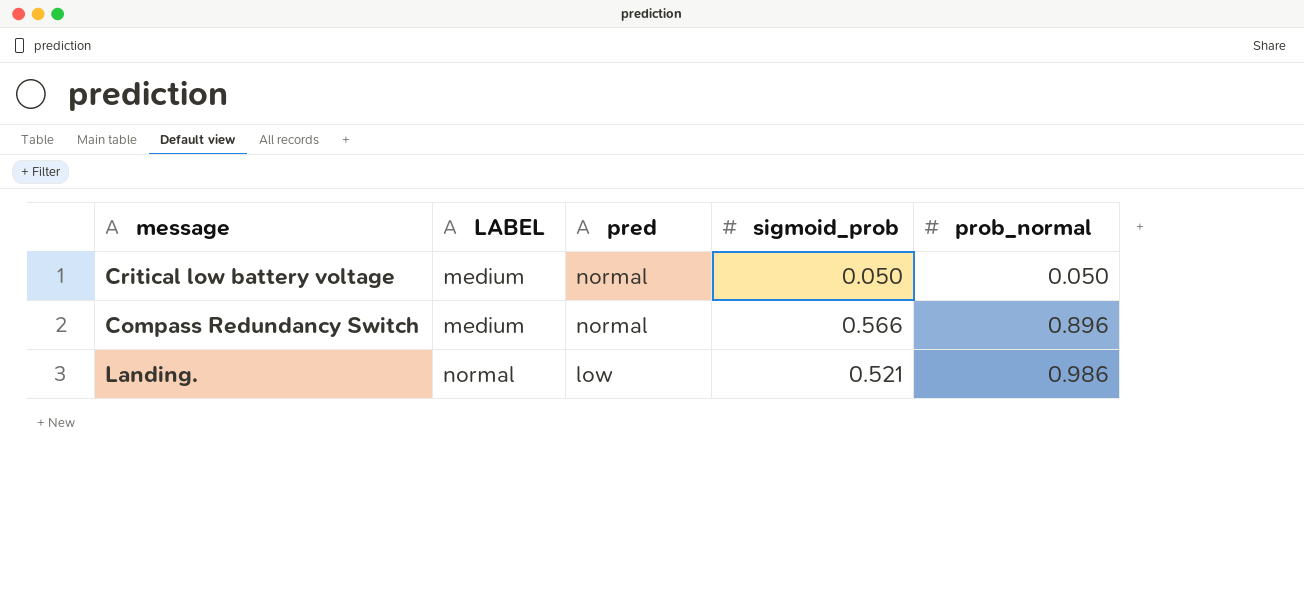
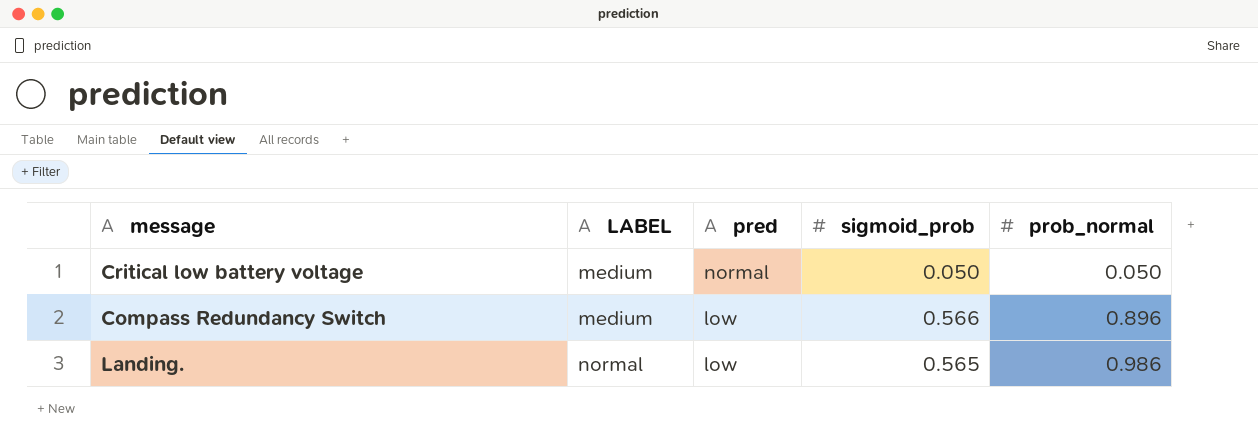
Compass Redundancy Switch | pred: normal -> low
Landing. | sigmoid_prob: 0.521 -> 0.565

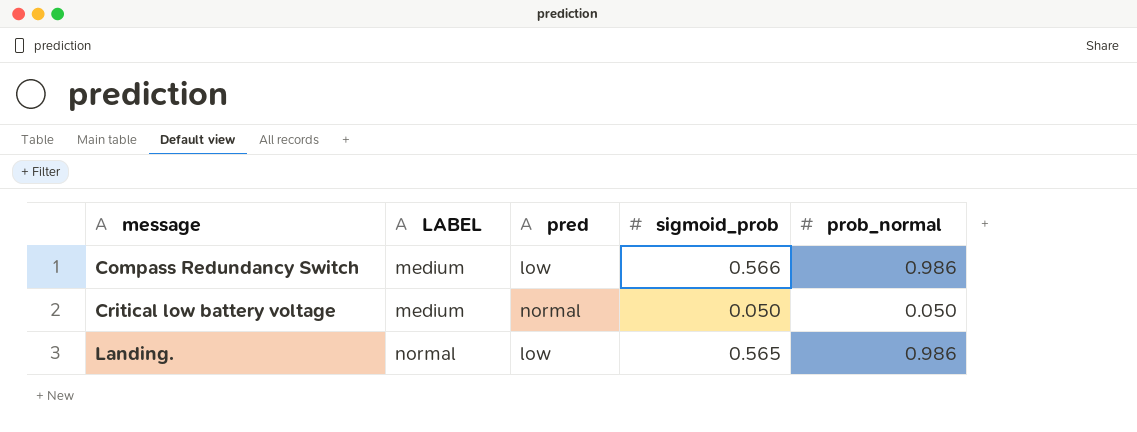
row order: LABEL ascending -> message ascending
Compass Redundancy Switch | prob_normal: 0.896 -> 0.986

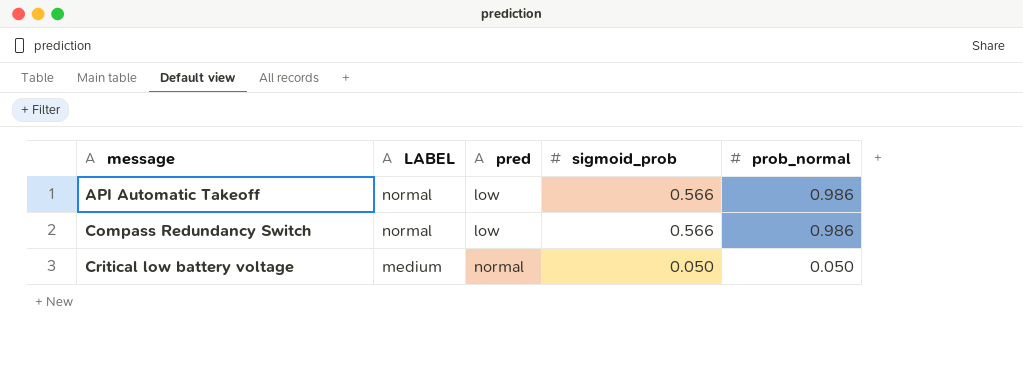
row Landing.: normal | low | 0.565 | 0.986 -> none
row API Automatic Takeoff: none -> normal | low | 0.566 | 0.986
Compass Redundancy Switch | LABEL: medium -> normal

